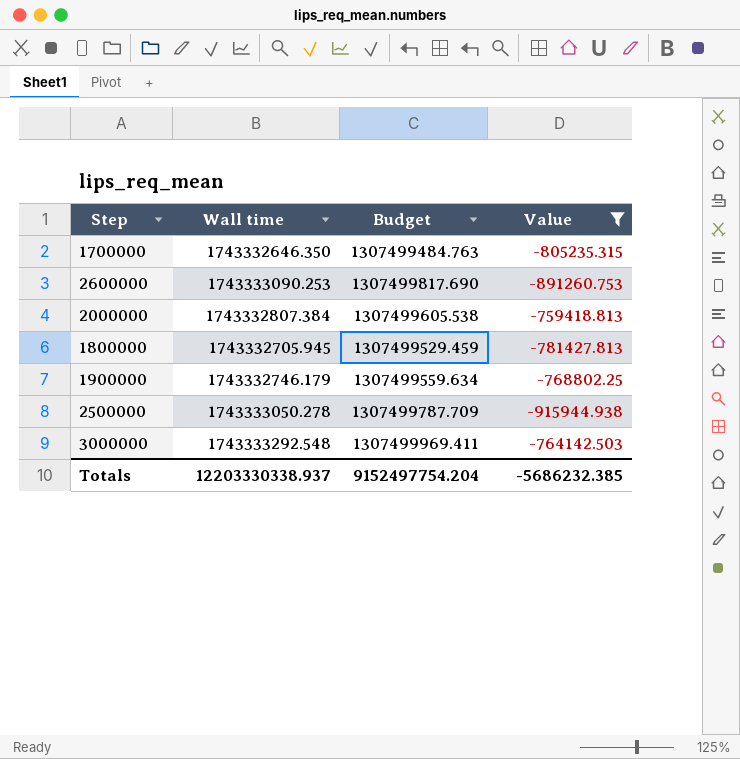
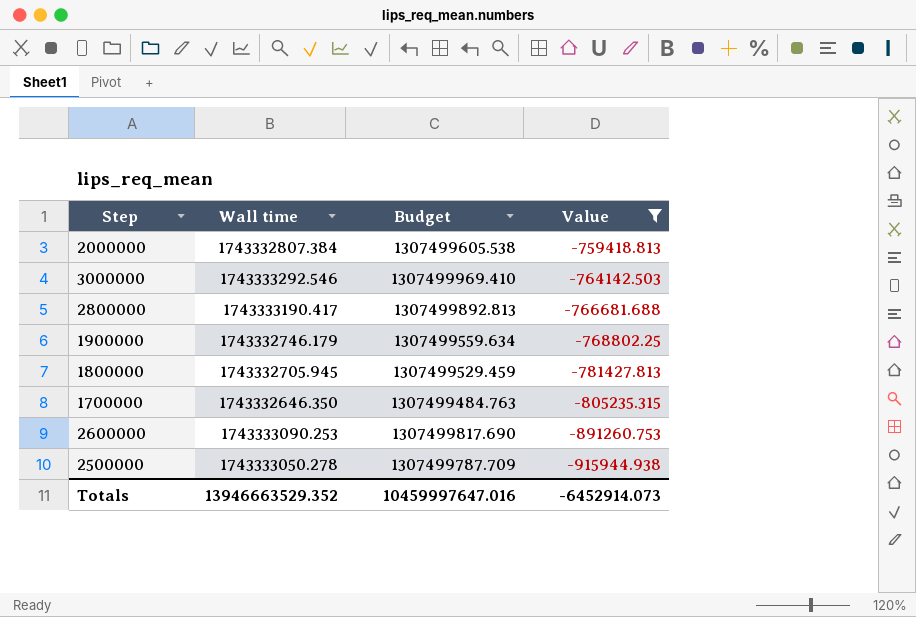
row order: none -> Value descending
3000000 | Wall time: 1743333292.548 -> 1743333292.546
3000000 | Budget: 1307499969.411 -> 1307499969.410
row 2800000: none -> 1743333190.417 | 1307499892.813 | -766681.688
Totals | Wall time: 12203330338.937 -> 13946663529.352
Totals | Budget: 9152497754.204 -> 10459997647.016
Totals | Value: -5686232.385 -> -6452914.073

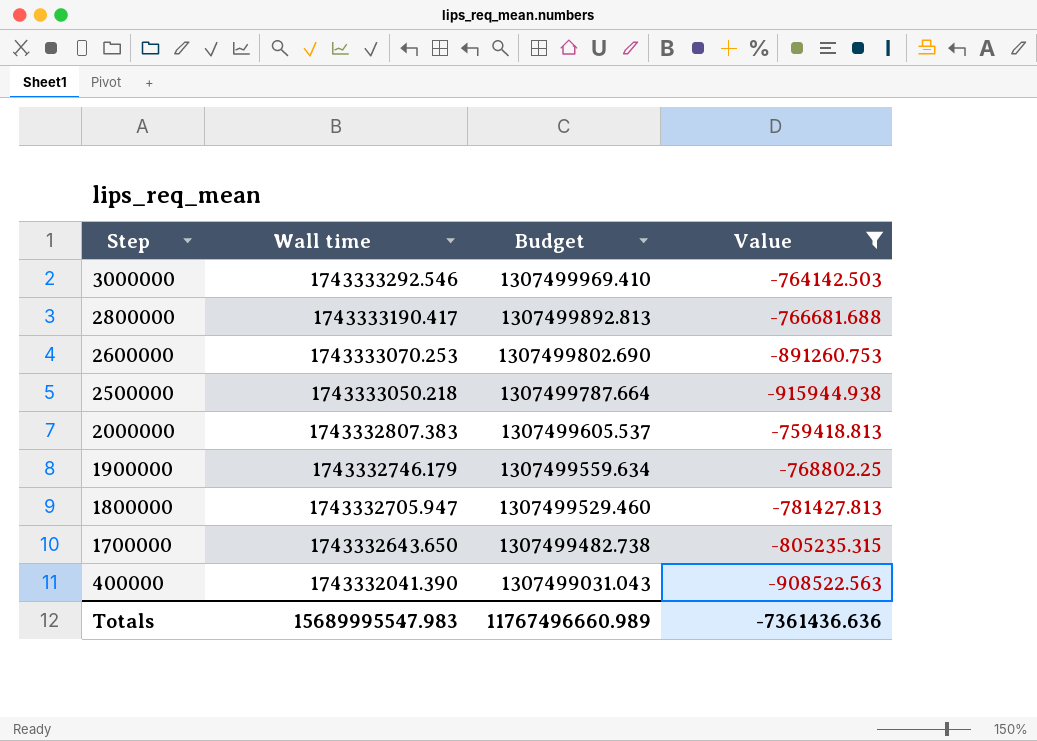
row order: Value descending -> Step descending
2600000 | Wall time: 1743333090.253 -> 1743333070.253
2600000 | Budget: 1307499817.690 -> 1307499802.690
2500000 | Wall time: 1743333050.278 -> 1743333050.218
2500000 | Budget: 1307499787.709 -> 1307499787.664
2000000 | Wall time: 1743332807.384 -> 1743332807.383
2000000 | Budget: 1307499605.538 -> 1307499605.537
1800000 | Wall time: 1743332705.945 -> 1743332705.947
1800000 | Budget: 1307499529.459 -> 1307499529.460
1700000 | Wall time: 1743332646.350 -> 1743332643.650
1700000 | Budget: 1307499484.763 -> 1307499482.738
row 400000: none -> 1743332041.390 | 1307499031.043 | -908522.563
Totals | Wall time: 13946663529.352 -> 15689995547.983
Totals | Budget: 10459997647.016 -> 11767496660.989
Totals | Value: -6452914.073 -> -7361436.636

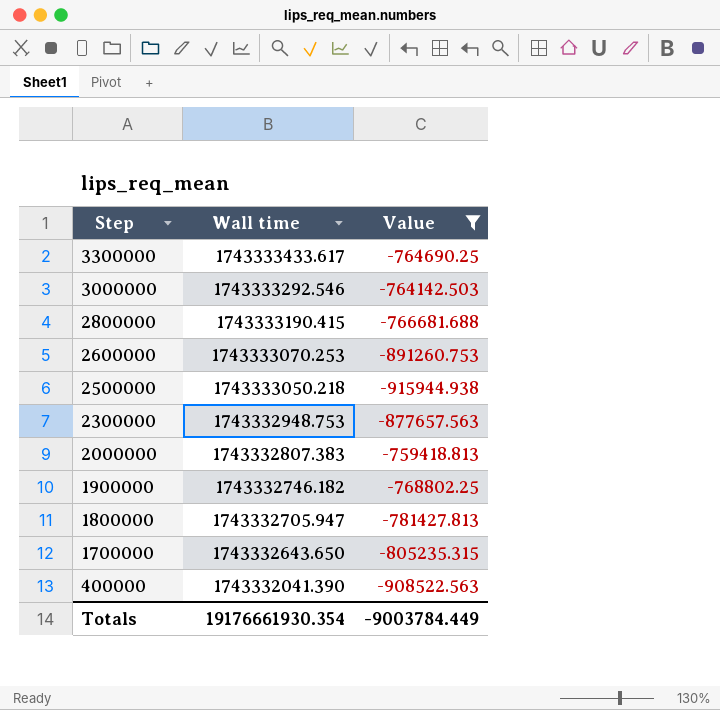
column Budget | formula: [Wall time] * 0.75 -> none
row 3300000: none -> 1743333433.617 | -764690.25
2800000 | Wall time: 1743333190.417 -> 1743333190.415
row 2300000: none -> 1743332948.753 | -877657.563
1900000 | Wall time: 1743332746.179 -> 1743332746.182
Totals | Wall time: 15689995547.983 -> 19176661930.354
Totals | Value: -7361436.636 -> -9003784.449

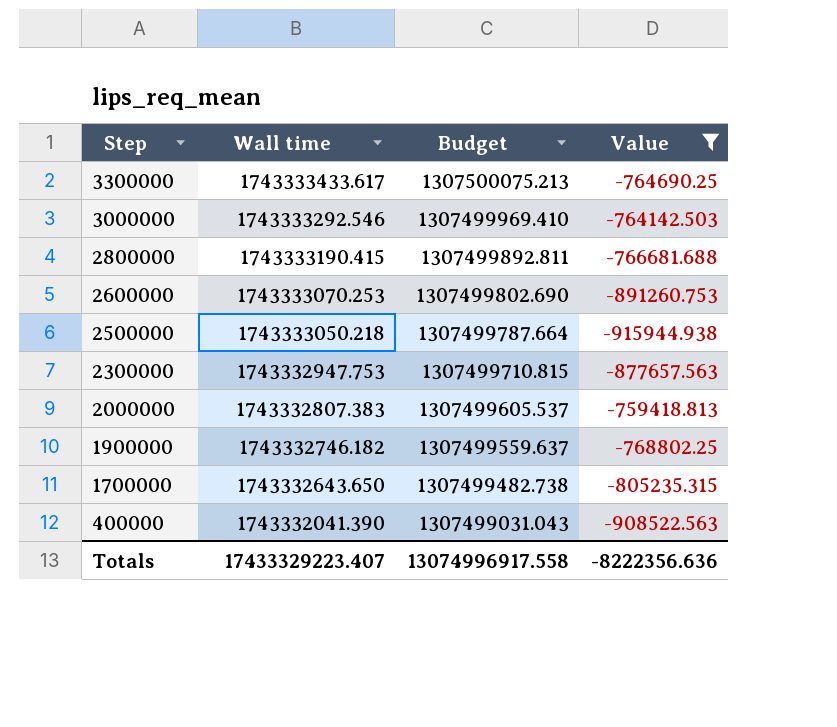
column Budget | formula: none -> [Wall time] * 0.75
row 1800000: 1743332705.947 | -781427.813 -> none
2300000 | Wall time: 1743332948.753 -> 1743332947.753
Totals | Wall time: 19176661930.354 -> 17433329223.407
Totals | Value: -9003784.449 -> -8222356.636

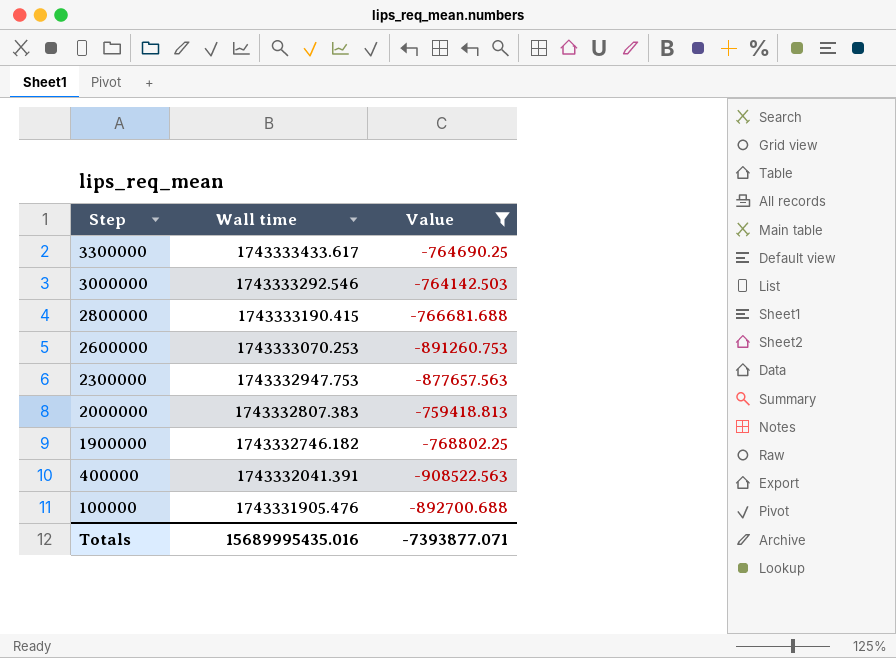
column Budget | formula: [Wall time] * 0.75 -> none
row 2500000: 1743333050.218 | 1307499787.664 | -915944.938 -> none
row 1700000: 1743332643.650 | 1307499482.738 | -805235.315 -> none
400000 | Wall time: 1743332041.390 -> 1743332041.391
row 100000: none -> 1743331905.476 | -892700.688
Totals | Wall time: 17433329223.407 -> 15689995435.016
Totals | Value: -8222356.636 -> -7393877.071

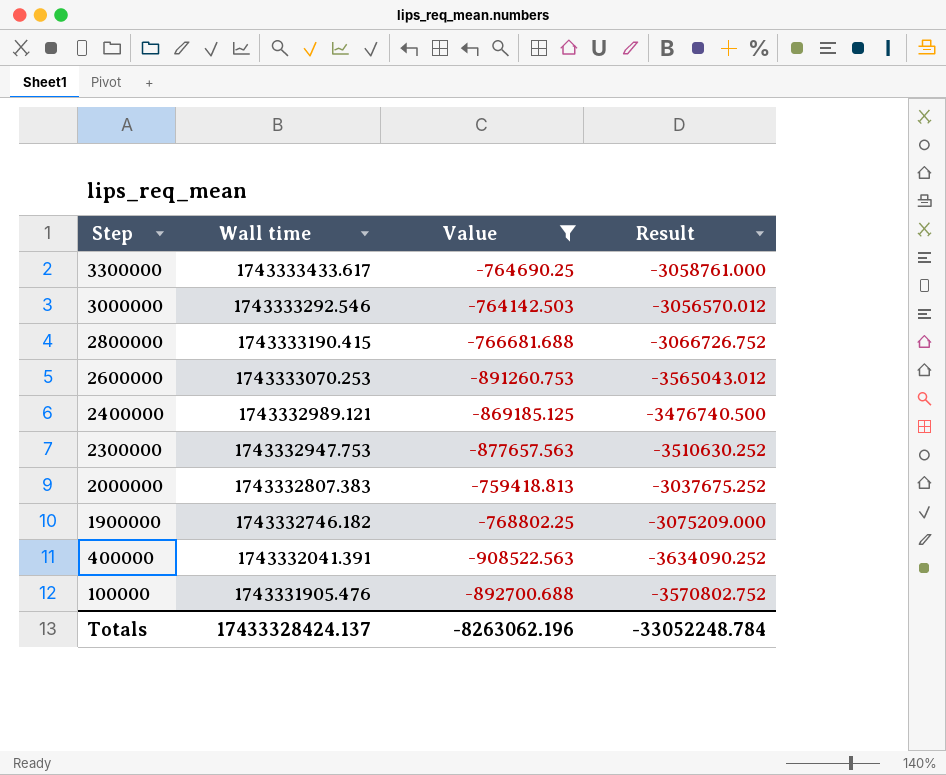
column Result | formula: none -> [Value] * 4
row 2400000: none -> 1743332989.121 | -869185.125 | -3476740.500
Totals | Wall time: 15689995435.016 -> 17433328424.137
Totals | Value: -7393877.071 -> -8263062.196

